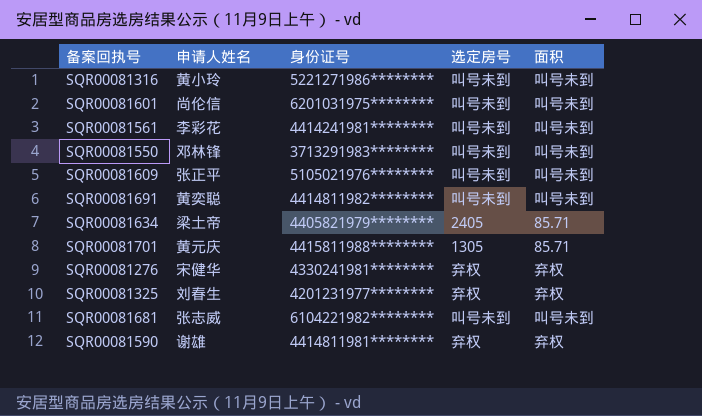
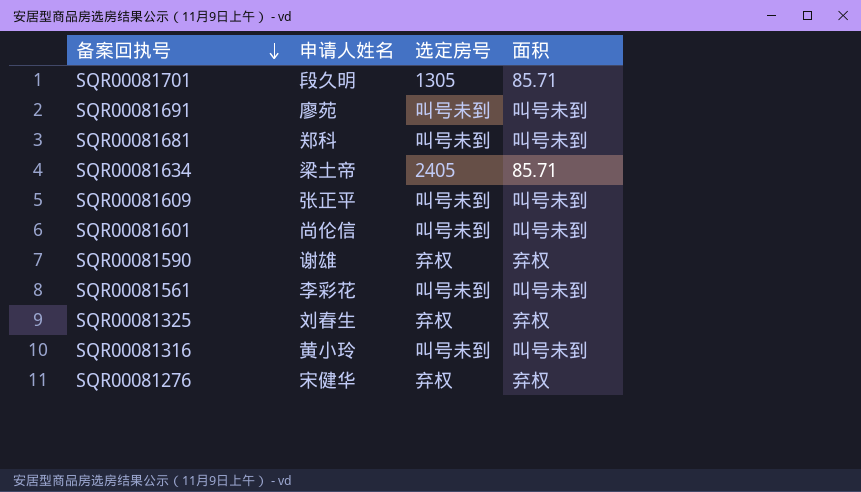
row order: none -> 备案回执号 descending
column 身份证号 | position: 3 -> none
row SQR00081550: 邓林锋 | 3713291983******** | 叫号未到 | 叫号未到 -> none
SQR00081701 | 申请人姓名: 黄元庆 -> 段久明
SQR00081691 | 申请人姓名: 黄奕聪 -> 廖苑
SQR00081681 | 申请人姓名: 张志威 -> 郑科

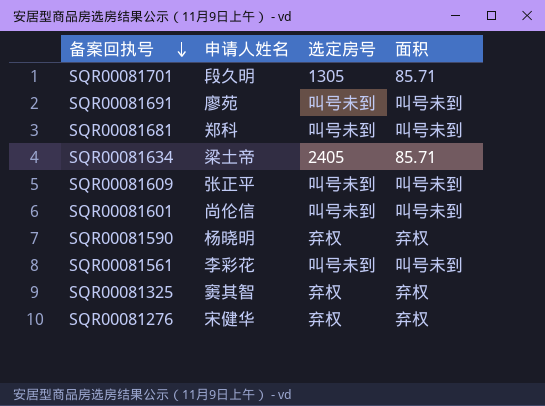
row SQR00081316: 黄小玲 | 叫号未到 | 叫号未到 -> none
SQR00081590 | 申请人姓名: 谢雄 -> 杨晓明
SQR00081325 | 申请人姓名: 刘春生 -> 窦其智

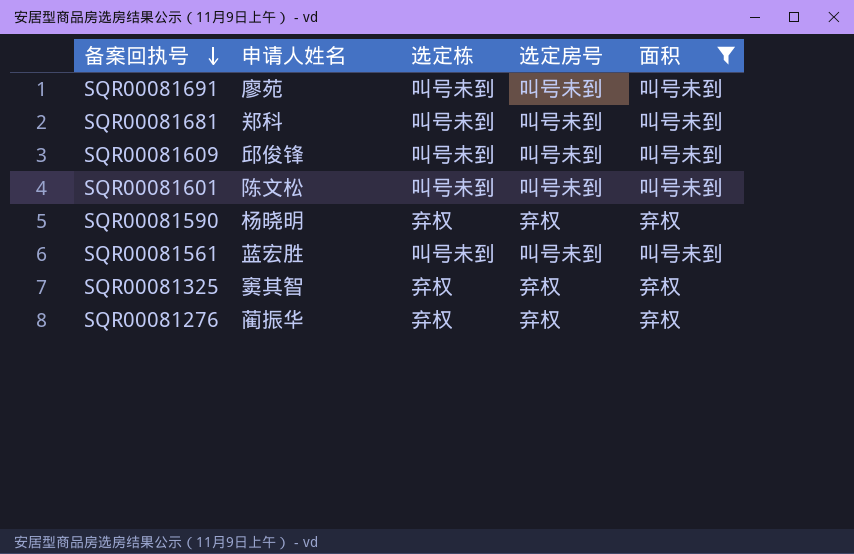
filter: none -> 面积 != 85.71
column 选定栋 | position: none -> 3
SQR00081609 | 申请人姓名: 张正平 -> 邱俊锋
SQR00081601 | 申请人姓名: 尚伦信 -> 陈文松
SQR00081561 | 申请人姓名: 李彩花 -> 蓝宏胜
SQR00081276 | 申请人姓名: 宋健华 -> 蔺振华

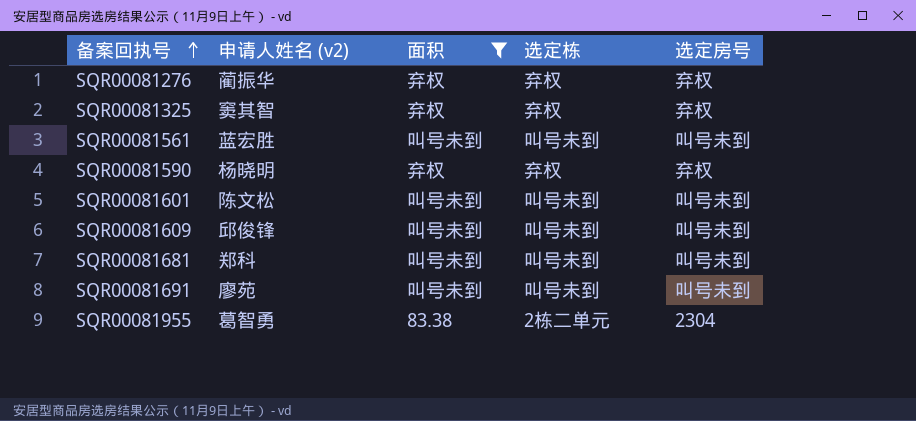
row order: 备案回执号 descending -> 备案回执号 ascending
column name: 申请人姓名 -> 申请人姓名 (v2)
column 面积 | position: 5 -> 3
row SQR00081955: none -> 葛智勇 | 83.38 | 2栋二单元 | 2304

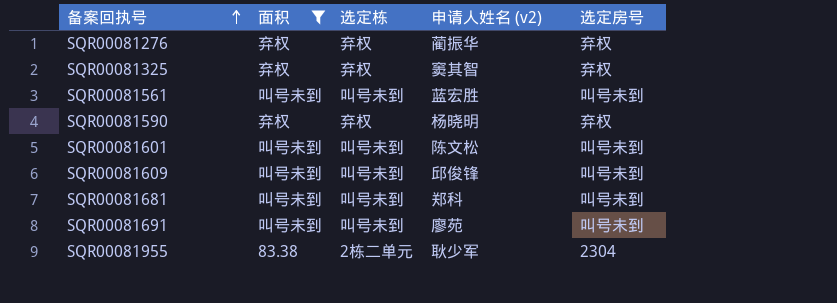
column 申请人姓名 (v2) | position: 2 -> 4
SQR00081955 | 申请人姓名 (v2): 葛智勇 -> 耿少军

